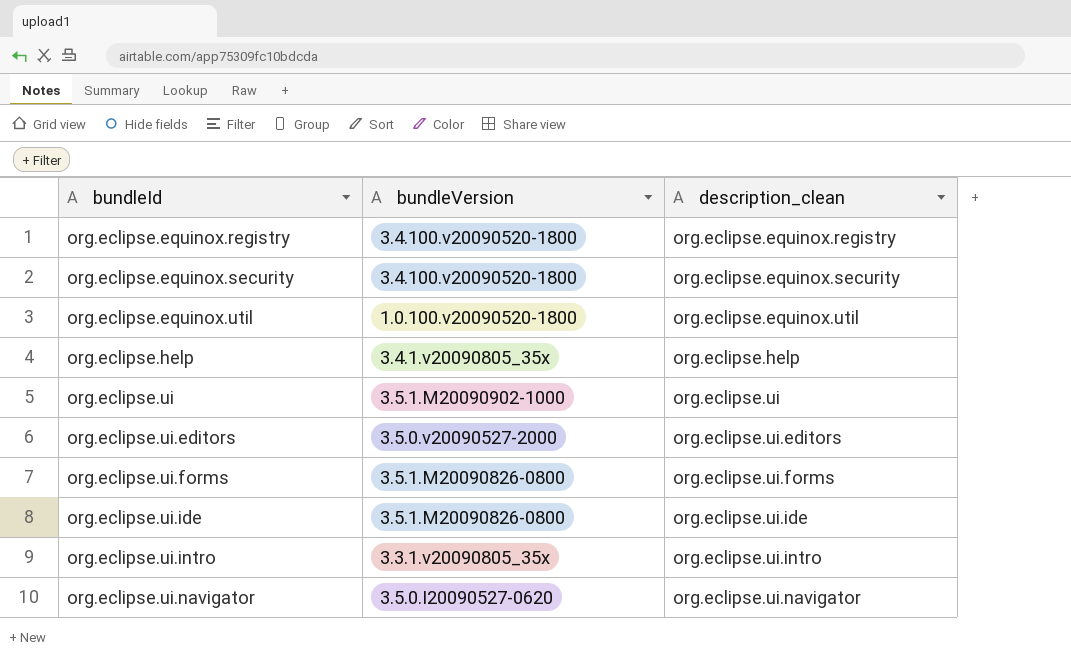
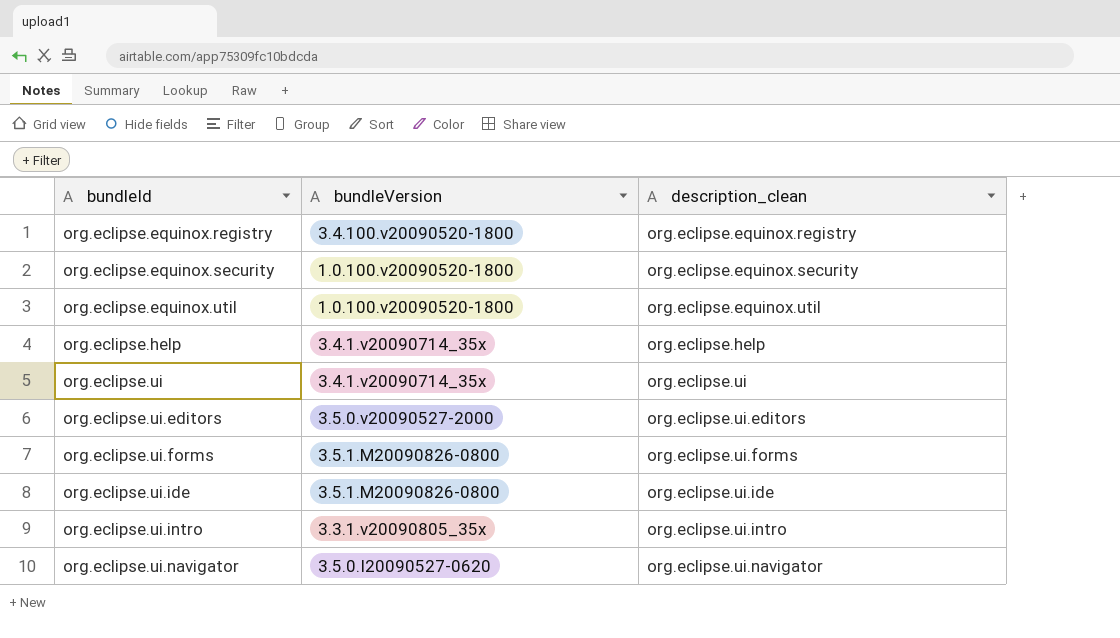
org.eclipse.equinox.security | bundleVersion: 3.4.100.v20090520-1800 -> 1.0.100.v20090520-1800
org.eclipse.help | bundleVersion: 3.4.1.v20090805_35x -> 3.4.1.v20090714_35x
org.eclipse.ui | bundleVersion: 3.5.1.M20090902-1000 -> 3.4.1.v20090714_35x

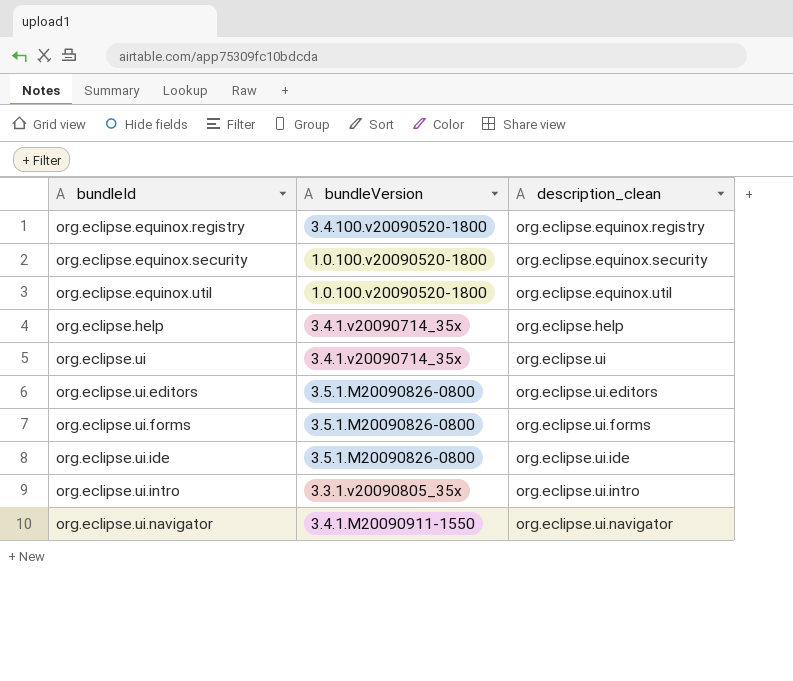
org.eclipse.ui.editors | bundleVersion: 3.5.0.v20090527-2000 -> 3.5.1.M20090826-0800
org.eclipse.ui.navigator | bundleVersion: 3.5.0.I20090527-0620 -> 3.4.1.M20090911-1550

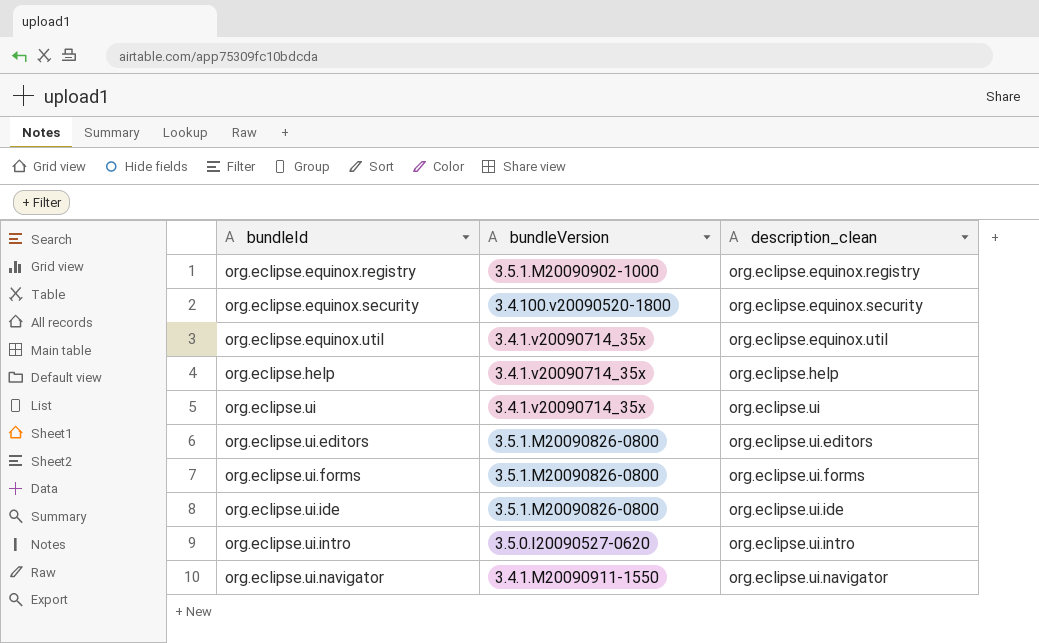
org.eclipse.equinox.registry | bundleVersion: 3.4.100.v20090520-1800 -> 3.5.1.M20090902-1000
org.eclipse.equinox.security | bundleVersion: 1.0.100.v20090520-1800 -> 3.4.100.v20090520-1800
org.eclipse.equinox.util | bundleVersion: 1.0.100.v20090520-1800 -> 3.4.1.v20090714_35x
org.eclipse.ui.intro | bundleVersion: 3.3.1.v20090805_35x -> 3.5.0.I20090527-0620

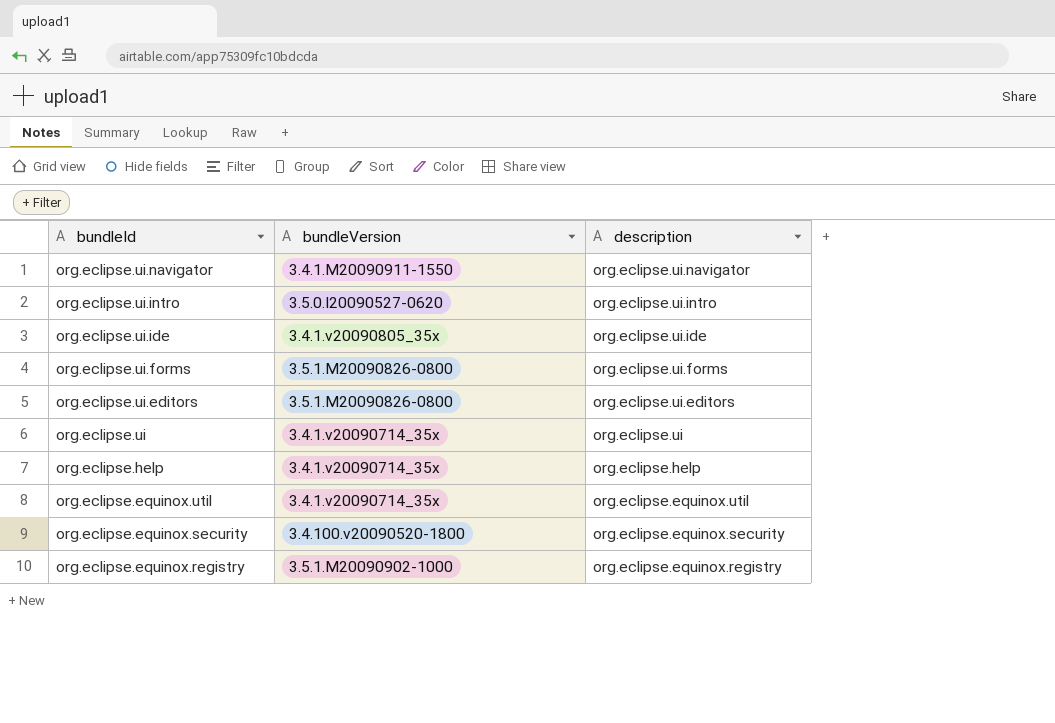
row order: bundleId ascending -> bundleId descending
column name: description_clean -> description
org.eclipse.ui.ide | bundleVersion: 3.5.1.M20090826-0800 -> 3.4.1.v20090805_35x

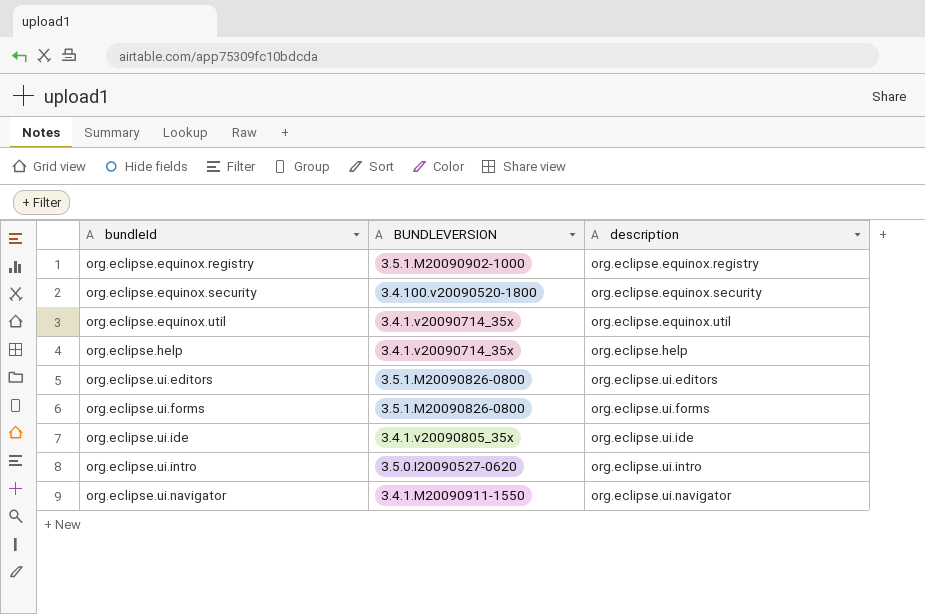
row order: bundleId descending -> bundleId ascending
column name: bundleVersion -> BUNDLEVERSION
row org.eclipse.ui: 3.4.1.v20090714_35x | org.eclipse.ui -> none

